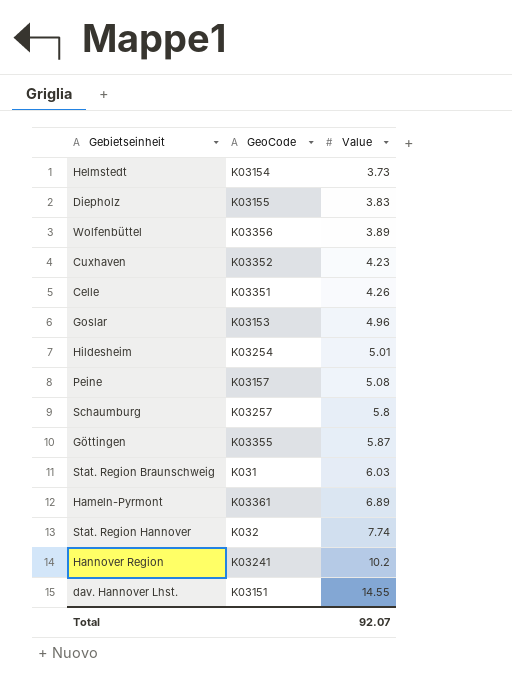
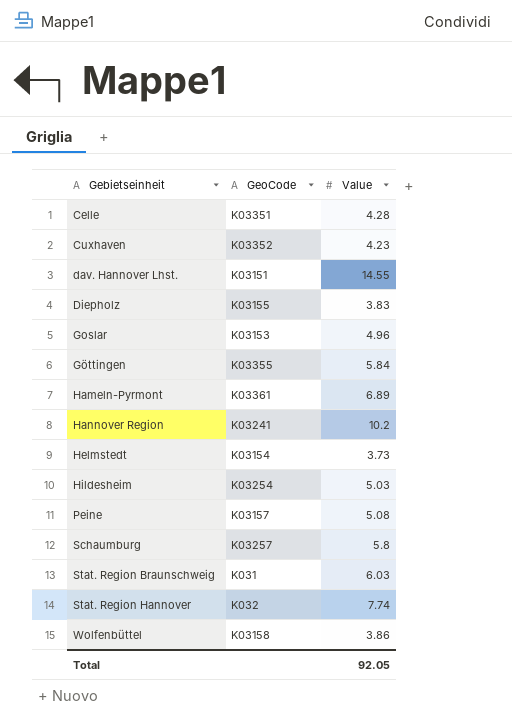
row order: Value ascending -> Gebietseinheit ascending
Celle | Value: 4.26 -> 4.28
Göttingen | Value: 5.87 -> 5.84
Hildesheim | Value: 5.01 -> 5.03
Wolfenbüttel | GeoCode: K03356 -> K03158
Wolfenbüttel | Value: 3.89 -> 3.86
Total | Value: 92.07 -> 92.05

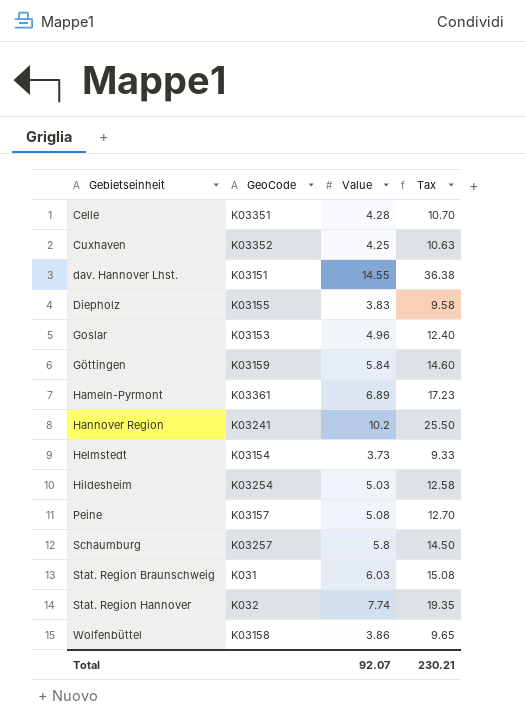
column Tax | formula: none -> [Value] * 2.5
Cuxhaven | Value: 4.23 -> 4.25
Göttingen | GeoCode: K03355 -> K03159
Total | Value: 92.05 -> 92.07

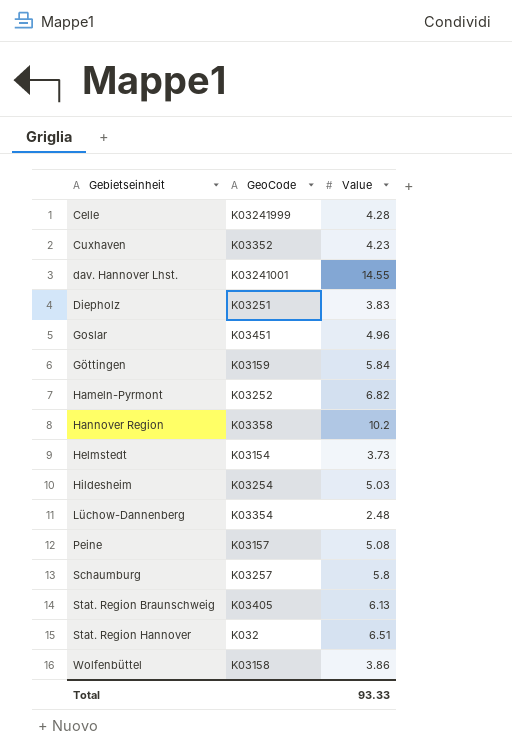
column Tax | formula: [Value] * 2.5 -> none
Celle | GeoCode: K03351 -> K03241999
Cuxhaven | Value: 4.25 -> 4.23
dav. Hannover Lhst. | GeoCode: K03151 -> K03241001
Diepholz | GeoCode: K03155 -> K03251
Goslar | GeoCode: K03153 -> K03451
Hameln-Pyrmont | GeoCode: K03361 -> K03252
Hameln-Pyrmont | Value: 6.89 -> 6.82
Hannover Region | GeoCode: K03241 -> K03358
row Lüchow-Dannenberg: none -> K03354 | 2.48
Stat. Region Braunschweig | GeoCode: K031 -> K03405
Stat. Region Braunschweig | Value: 6.03 -> 6.13
Stat. Region Hannover | Value: 7.74 -> 6.51
Total | Value: 92.07 -> 93.33

